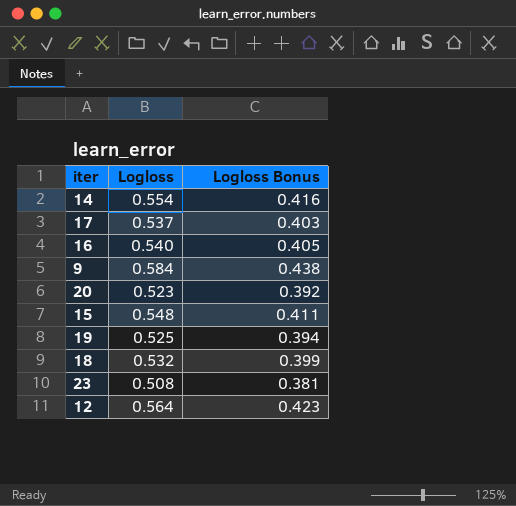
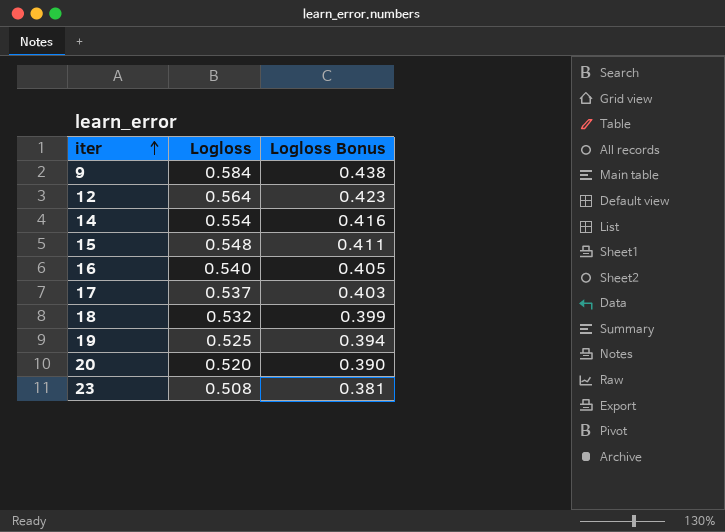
row order: none -> iter ascending
20 | Logloss: 0.523 -> 0.520
20 | Logloss Bonus: 0.392 -> 0.390

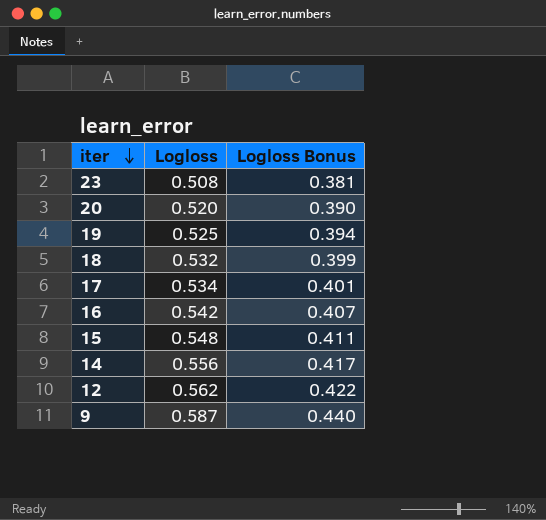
row order: iter ascending -> iter descending
17 | Logloss: 0.537 -> 0.534
17 | Logloss Bonus: 0.403 -> 0.401
16 | Logloss: 0.540 -> 0.542
16 | Logloss Bonus: 0.405 -> 0.407
14 | Logloss: 0.554 -> 0.556
14 | Logloss Bonus: 0.416 -> 0.417
12 | Logloss: 0.564 -> 0.562
12 | Logloss Bonus: 0.423 -> 0.422
9 | Logloss: 0.584 -> 0.587
9 | Logloss Bonus: 0.438 -> 0.440

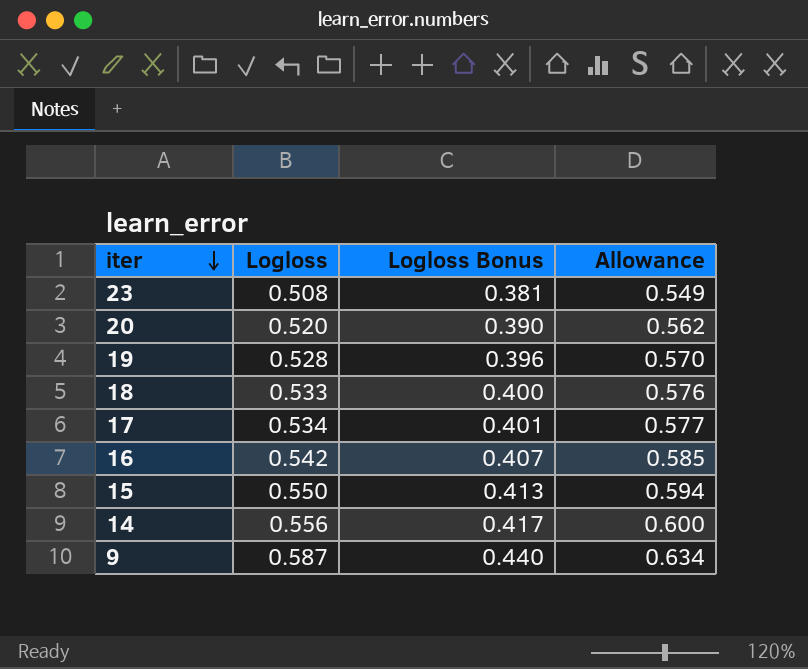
column Allowance | formula: none -> [Logloss] * 1.08
row 12: 0.562 | 0.422 -> none
19 | Logloss: 0.525 -> 0.528
19 | Logloss Bonus: 0.394 -> 0.396
18 | Logloss: 0.532 -> 0.533
18 | Logloss Bonus: 0.399 -> 0.400
15 | Logloss: 0.548 -> 0.550
15 | Logloss Bonus: 0.411 -> 0.413

